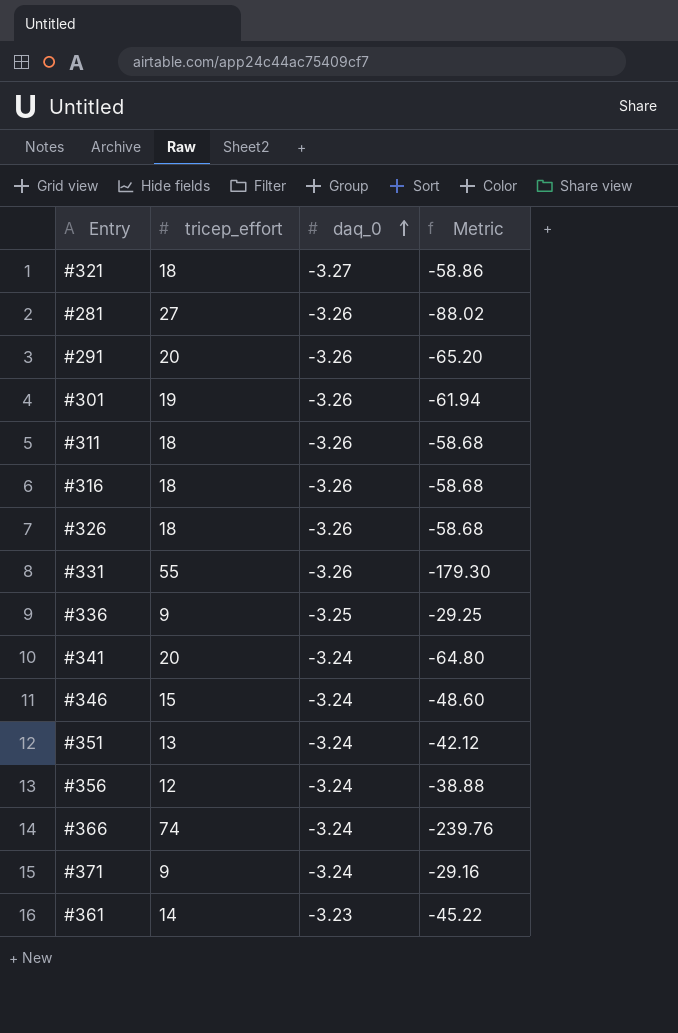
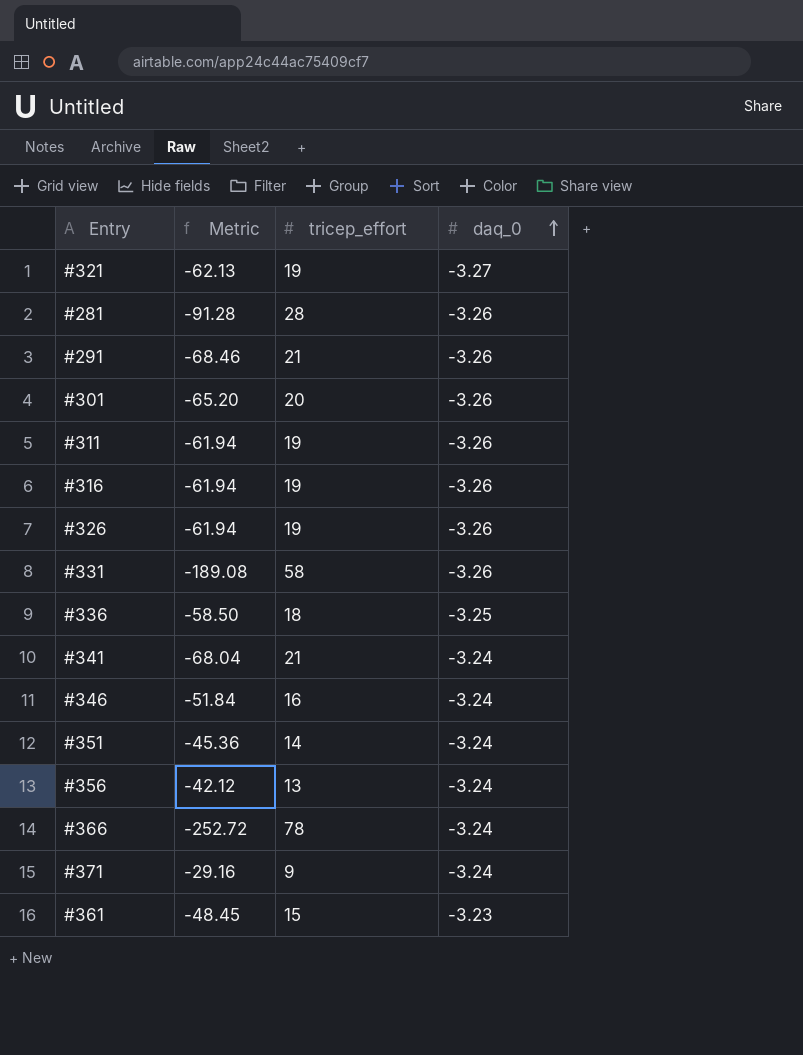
column Metric | position: 4 -> 2
#321 | Metric: -58.86 -> -62.13
#321 | tricep_effort: 18 -> 19
#281 | Metric: -88.02 -> -91.28
#281 | tricep_effort: 27 -> 28
#291 | Metric: -65.20 -> -68.46
#291 | tricep_effort: 20 -> 21
#301 | Metric: -61.94 -> -65.20
#301 | tricep_effort: 19 -> 20
#311 | Metric: -58.68 -> -61.94
#311 | tricep_effort: 18 -> 19
#316 | Metric: -58.68 -> -61.94
#316 | tricep_effort: 18 -> 19
#326 | Metric: -58.68 -> -61.94
#326 | tricep_effort: 18 -> 19
#331 | Metric: -179.30 -> -189.08
#331 | tricep_effort: 55 -> 58
#336 | Metric: -29.25 -> -58.50
#336 | tricep_effort: 9 -> 18
#341 | Metric: -64.80 -> -68.04
#341 | tricep_effort: 20 -> 21
#346 | Metric: -48.60 -> -51.84
#346 | tricep_effort: 15 -> 16
#351 | Metric: -42.12 -> -45.36
#351 | tricep_effort: 13 -> 14
#356 | Metric: -38.88 -> -42.12
#356 | tricep_effort: 12 -> 13
#366 | Metric: -239.76 -> -252.72
#366 | tricep_effort: 74 -> 78
#361 | Metric: -45.22 -> -48.45
#361 | tricep_effort: 14 -> 15

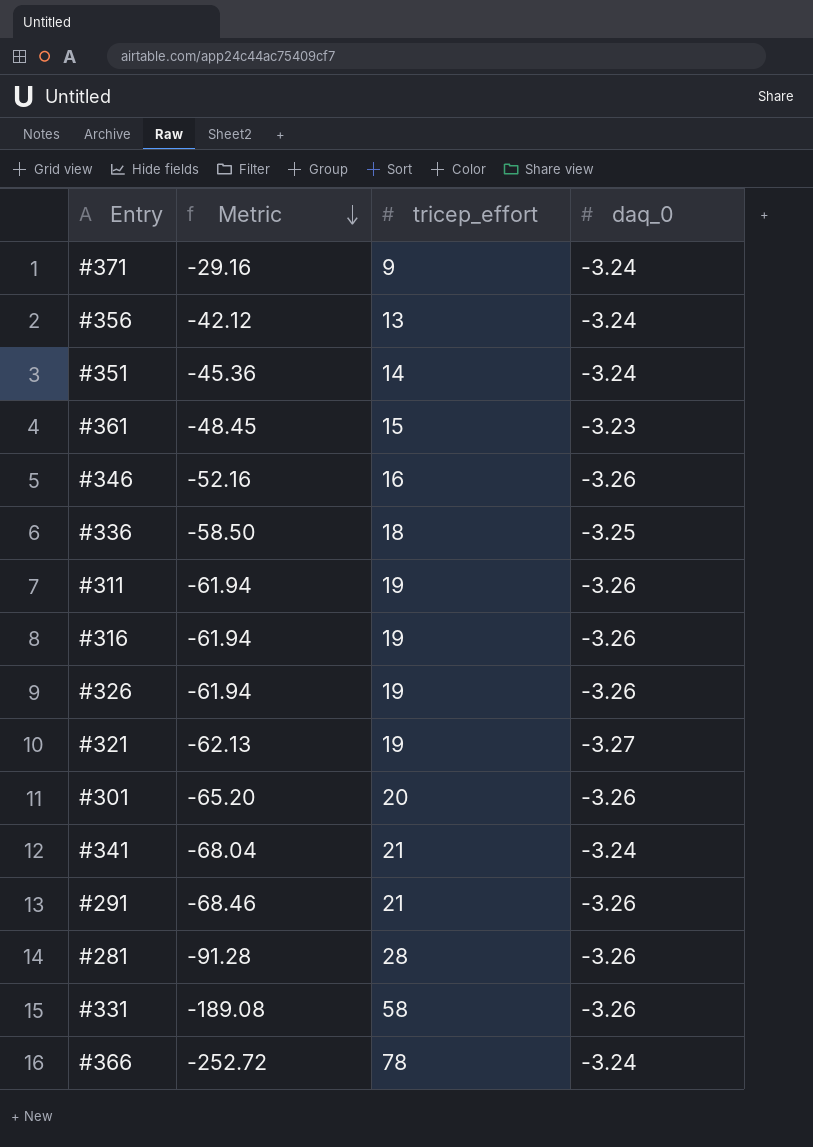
row order: daq_0 ascending -> Metric descending
#346 | Metric: -51.84 -> -52.16
#346 | daq_0: -3.24 -> -3.26

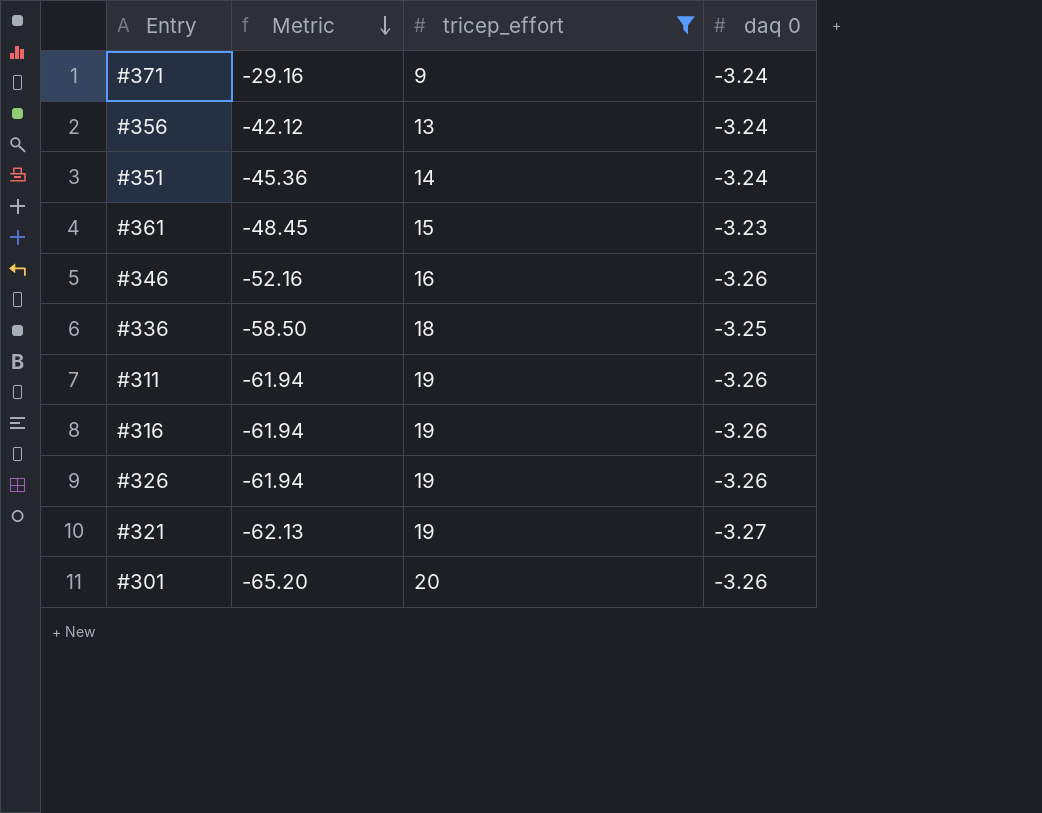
filter: none -> tricep_effort <= 20
column name: daq_0 -> daq 0

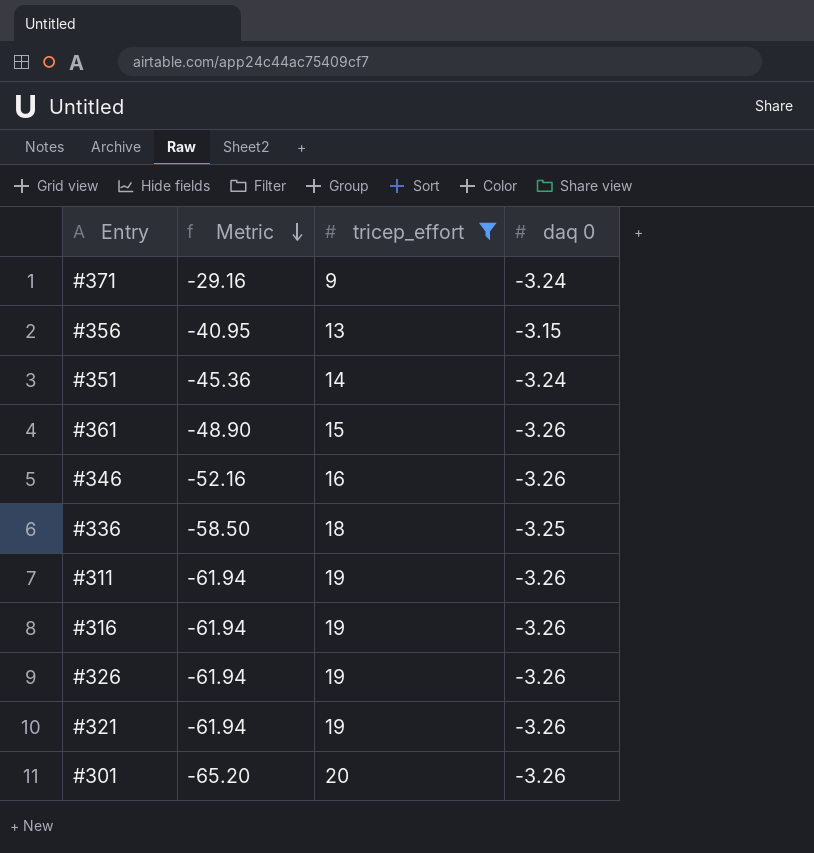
#356 | Metric: -42.12 -> -40.95
#356 | daq 0: -3.24 -> -3.15
#361 | Metric: -48.45 -> -48.90
#361 | daq 0: -3.23 -> -3.26
#321 | Metric: -62.13 -> -61.94
#321 | daq 0: -3.27 -> -3.26

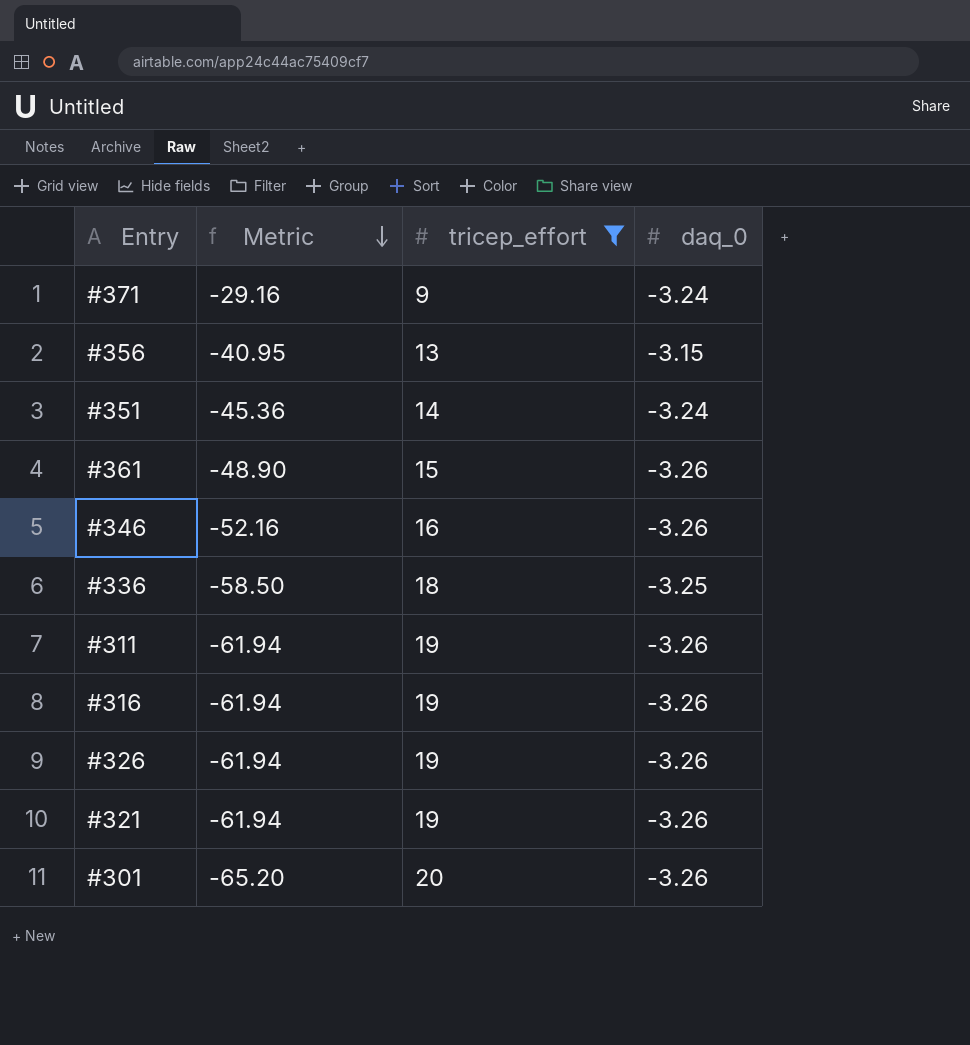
column name: daq 0 -> daq_0

